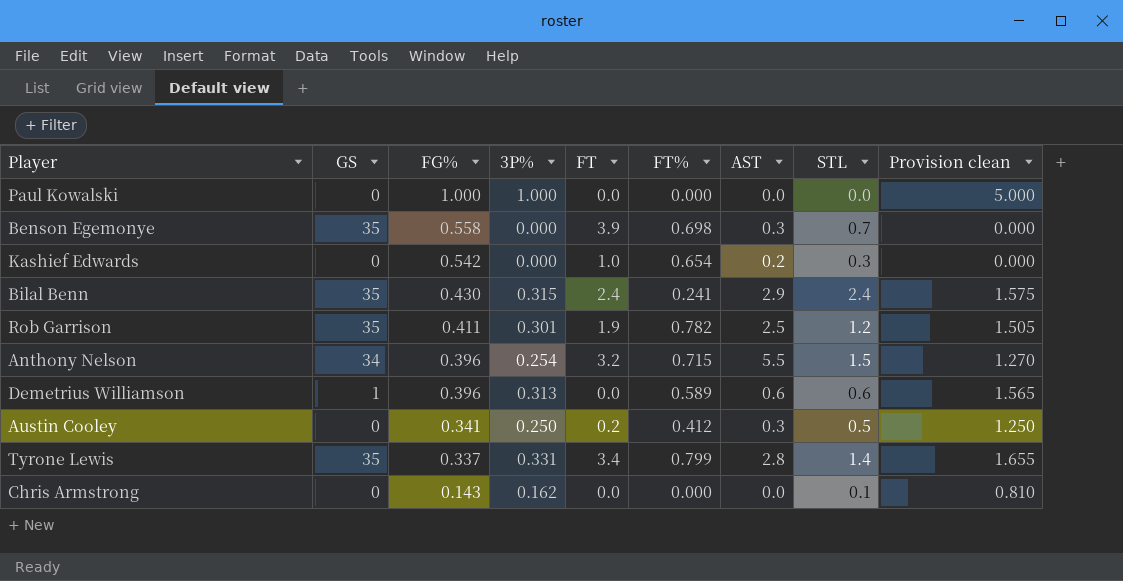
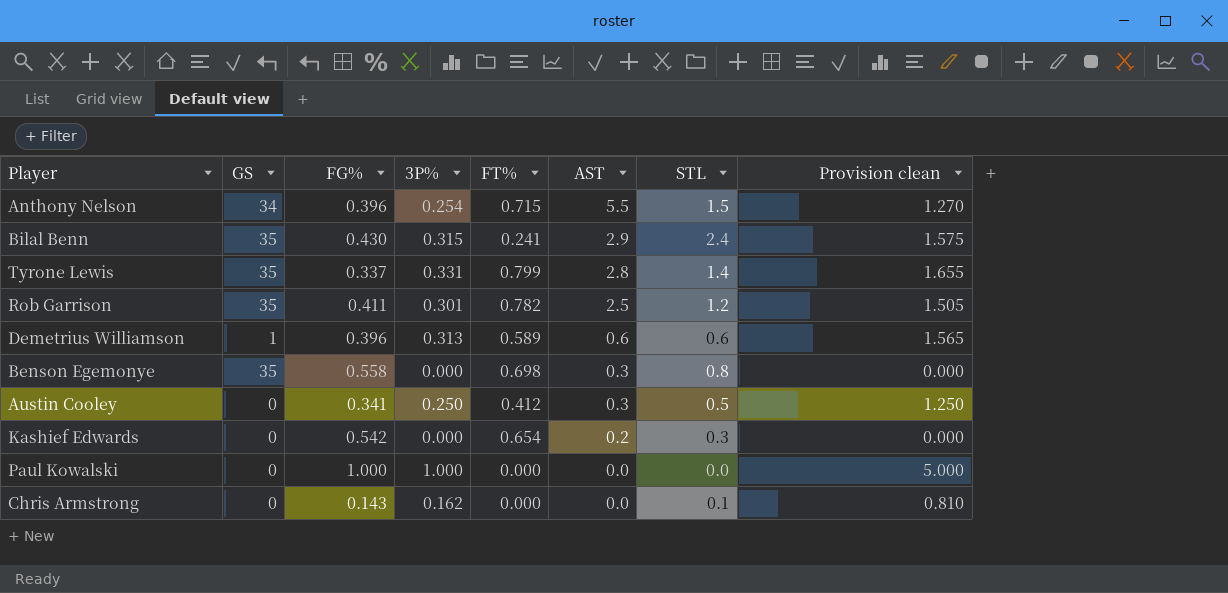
row order: FG% descending -> AST descending
column FT | position: 5 -> none
Benson Egemonye | STL: 0.7 -> 0.8

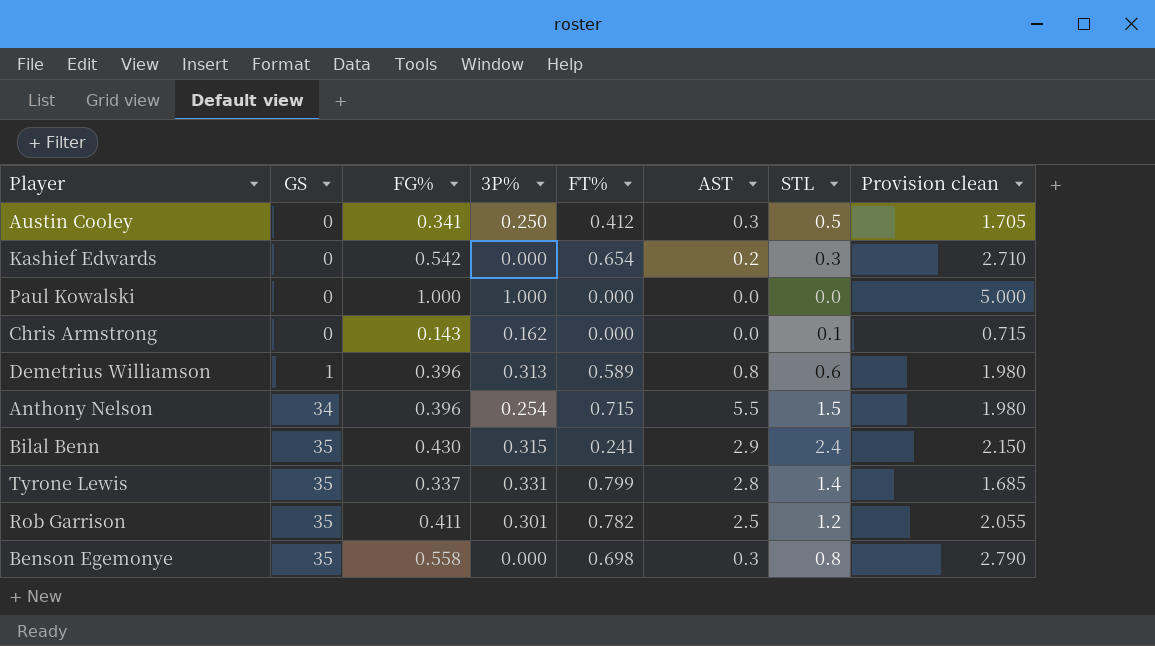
row order: AST descending -> GS ascending
column Provision clean | formula: [3P%] * 5 -> [FG%] * 5
Demetrius Williamson | AST: 0.6 -> 0.8

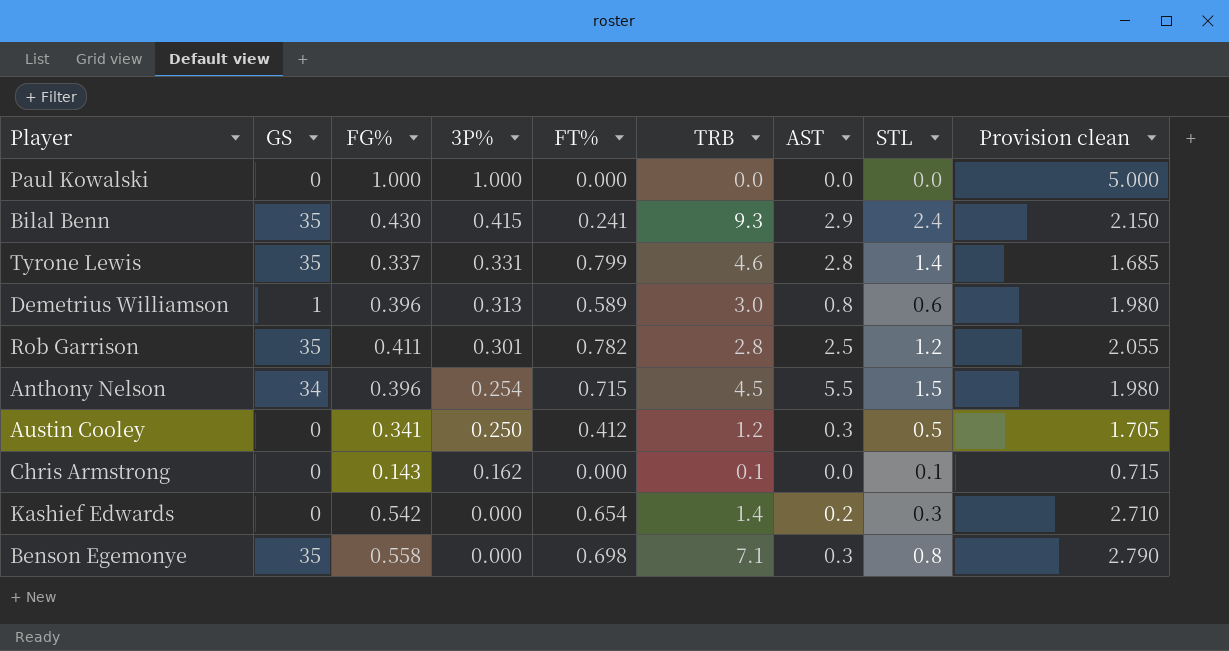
row order: GS ascending -> 3P% descending
column TRB | position: none -> 6
Bilal Benn | 3P%: 0.315 -> 0.415

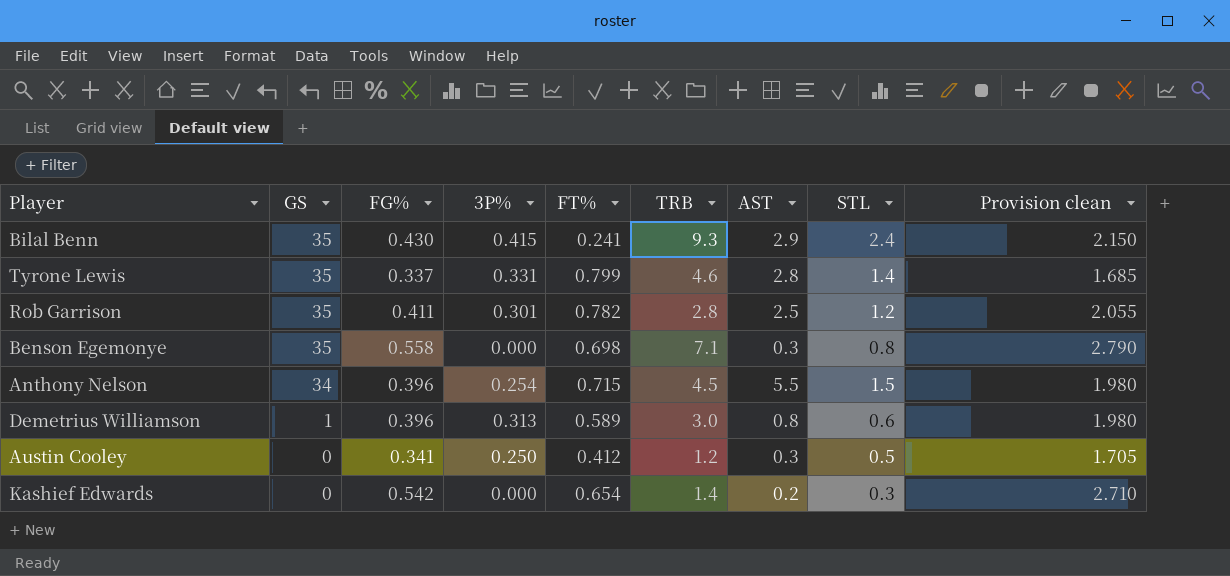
row order: 3P% descending -> GS descending
row Paul Kowalski: 0 | 1.000 | 1.000 | 0.000 | 0.0 | 0.0 | 0.0 | 5.000 -> none
row Chris Armstrong: 0 | 0.143 | 0.162 | 0.000 | 0.1 | 0.0 | 0.1 | 0.715 -> none

